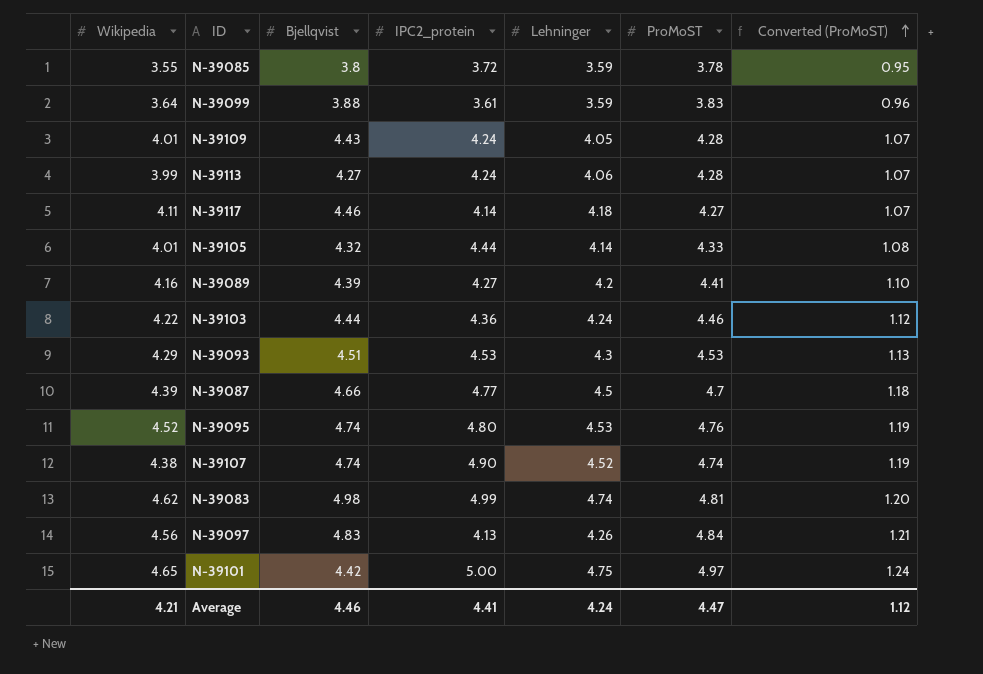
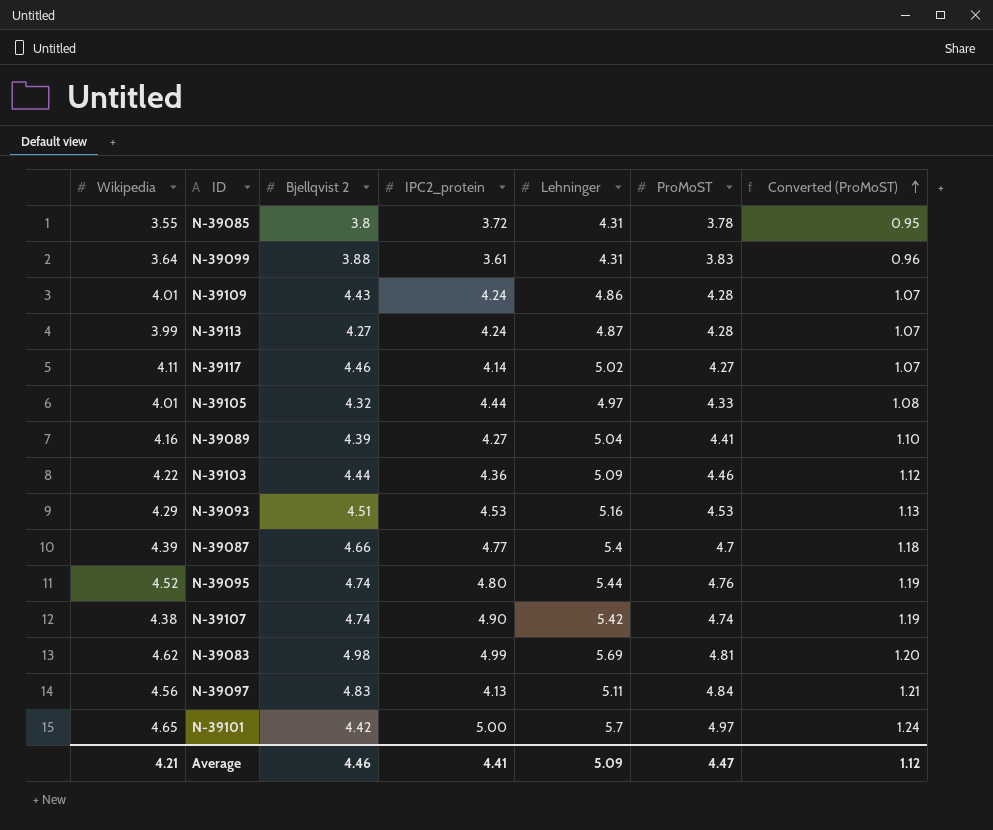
column name: Bjellqvist -> Bjellqvist 2
N-39085 | Lehninger: 3.59 -> 4.31
N-39099 | Lehninger: 3.59 -> 4.31
N-39109 | Lehninger: 4.05 -> 4.86
N-39113 | Lehninger: 4.06 -> 4.87
N-39117 | Lehninger: 4.18 -> 5.02
N-39105 | Lehninger: 4.14 -> 4.97
N-39089 | Lehninger: 4.2 -> 5.04
N-39103 | Lehninger: 4.24 -> 5.09
N-39093 | Lehninger: 4.3 -> 5.16
N-39087 | Lehninger: 4.5 -> 5.4
N-39095 | Lehninger: 4.53 -> 5.44
N-39107 | Lehninger: 4.52 -> 5.42
N-39083 | Lehninger: 4.74 -> 5.69
N-39097 | Lehninger: 4.26 -> 5.11
N-39101 | Lehninger: 4.75 -> 5.7
Average | Lehninger: 4.24 -> 5.09

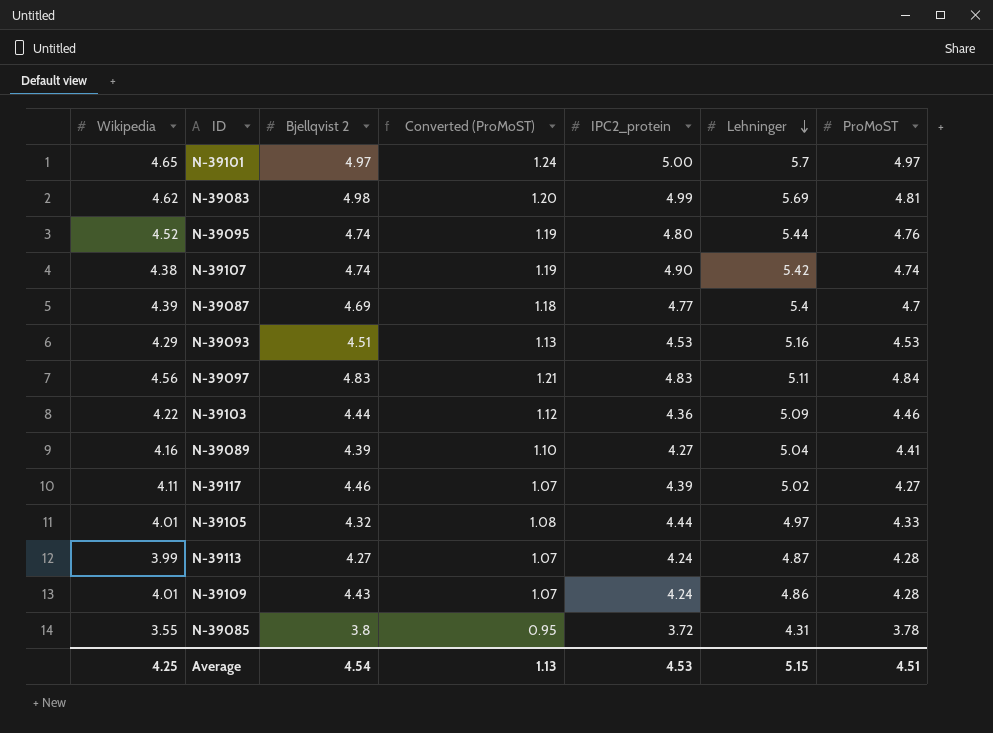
row order: Converted (ProMoST) ascending -> Lehninger descending
column Converted (ProMoST) | position: 7 -> 4
row N-39099: 3.64 | 3.88 | 3.61 | 4.31 | 3.83 | 0.96 -> none
N-39101 | Bjellqvist 2: 4.42 -> 4.97
N-39087 | Bjellqvist 2: 4.66 -> 4.69
N-39097 | IPC2_protein: 4.13 -> 4.83
N-39117 | IPC2_protein: 4.14 -> 4.39
Average | Wikipedia: 4.21 -> 4.25
Average | Bjellqvist 2: 4.46 -> 4.54
Average | Converted (ProMoST): 1.12 -> 1.13
Average | IPC2_protein: 4.41 -> 4.53
Average | Lehninger: 5.09 -> 5.15
Average | ProMoST: 4.47 -> 4.51

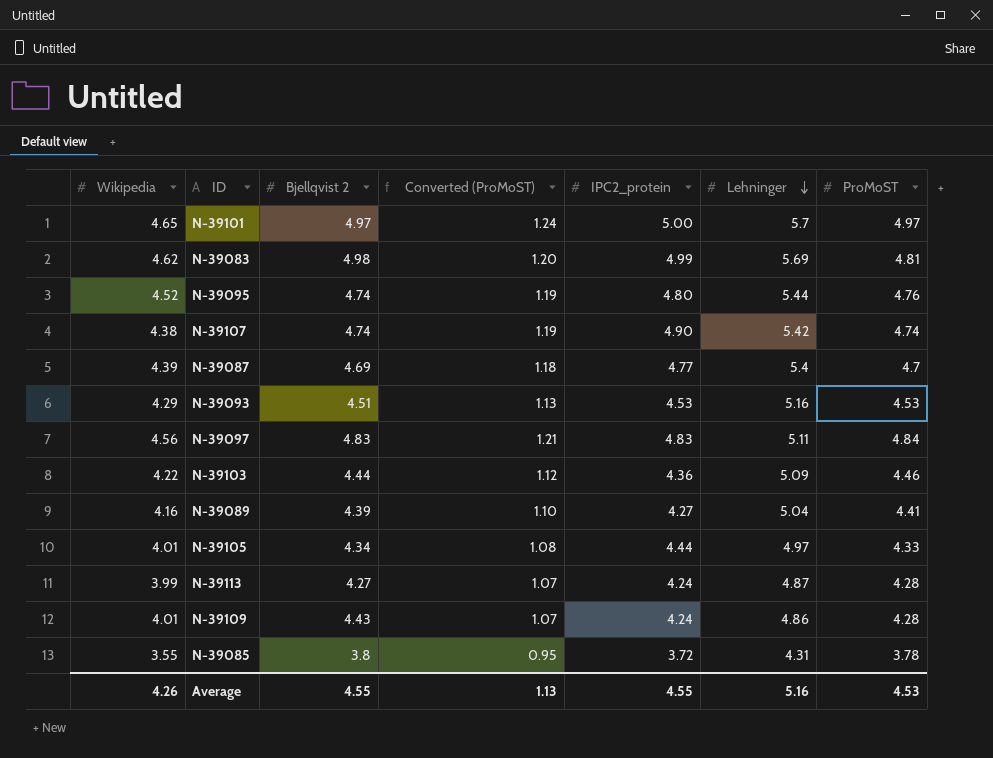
row N-39117: 4.11 | 4.46 | 1.07 | 4.39 | 5.02 | 4.27 -> none
N-39105 | Bjellqvist 2: 4.32 -> 4.34
Average | Wikipedia: 4.25 -> 4.26
Average | Bjellqvist 2: 4.54 -> 4.55
Average | IPC2_protein: 4.53 -> 4.55
Average | Lehninger: 5.15 -> 5.16
Average | ProMoST: 4.51 -> 4.53

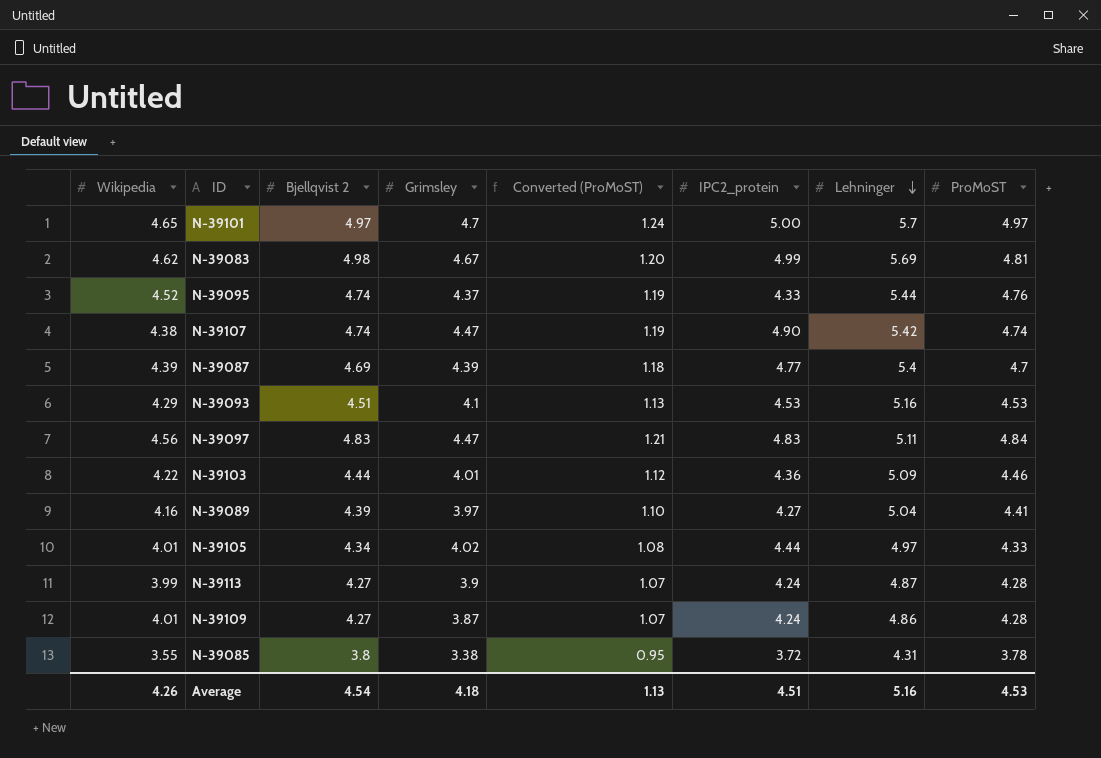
column Grimsley | position: none -> 4
N-39095 | IPC2_protein: 4.80 -> 4.33
N-39109 | Bjellqvist 2: 4.43 -> 4.27
Average | Bjellqvist 2: 4.55 -> 4.54
Average | IPC2_protein: 4.55 -> 4.51

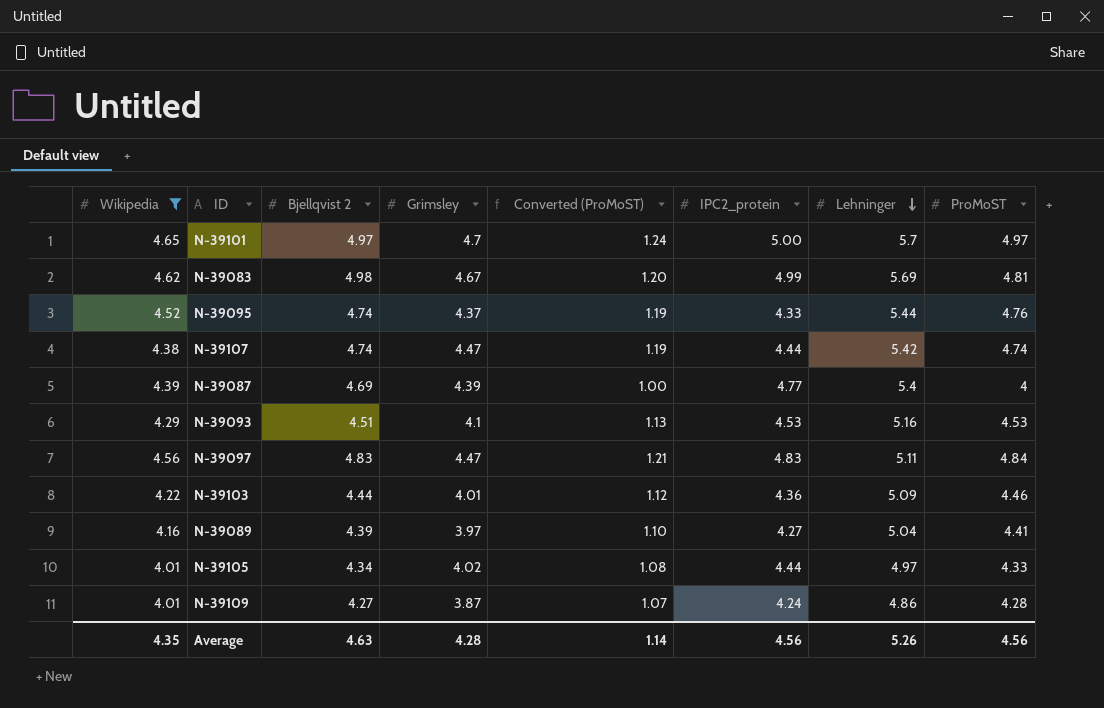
filter: none -> Wikipedia >= 4.01
N-39107 | IPC2_protein: 4.90 -> 4.44
N-39087 | Converted (ProMoST): 1.18 -> 1.00
N-39087 | ProMoST: 4.7 -> 4
Average | Wikipedia: 4.26 -> 4.35
Average | Bjellqvist 2: 4.54 -> 4.63
Average | Grimsley: 4.18 -> 4.28
Average | Converted (ProMoST): 1.13 -> 1.14
Average | IPC2_protein: 4.51 -> 4.56
Average | Lehninger: 5.16 -> 5.26
Average | ProMoST: 4.53 -> 4.56

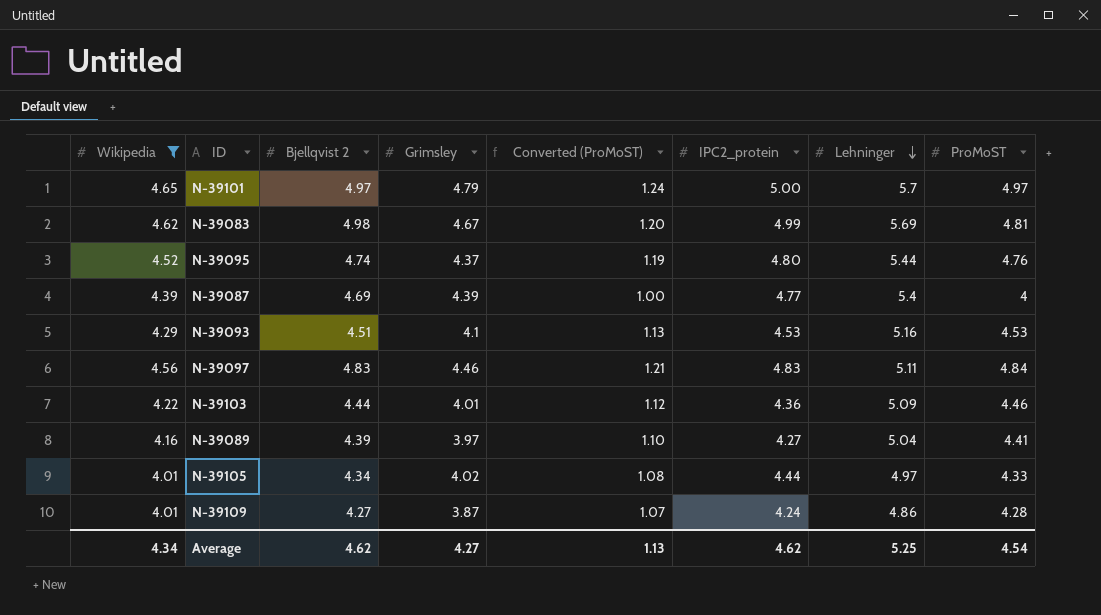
row N-39107: 4.38 | 4.74 | 4.47 | 1.19 | 4.44 | 5.42 | 4.74 -> none
N-39101 | Grimsley: 4.7 -> 4.79
N-39095 | IPC2_protein: 4.33 -> 4.80
N-39097 | Grimsley: 4.47 -> 4.46
Average | Wikipedia: 4.35 -> 4.34
Average | Bjellqvist 2: 4.63 -> 4.62
Average | Grimsley: 4.28 -> 4.27
Average | Converted (ProMoST): 1.14 -> 1.13
Average | IPC2_protein: 4.56 -> 4.62
Average | Lehninger: 5.26 -> 5.25
Average | ProMoST: 4.56 -> 4.54

